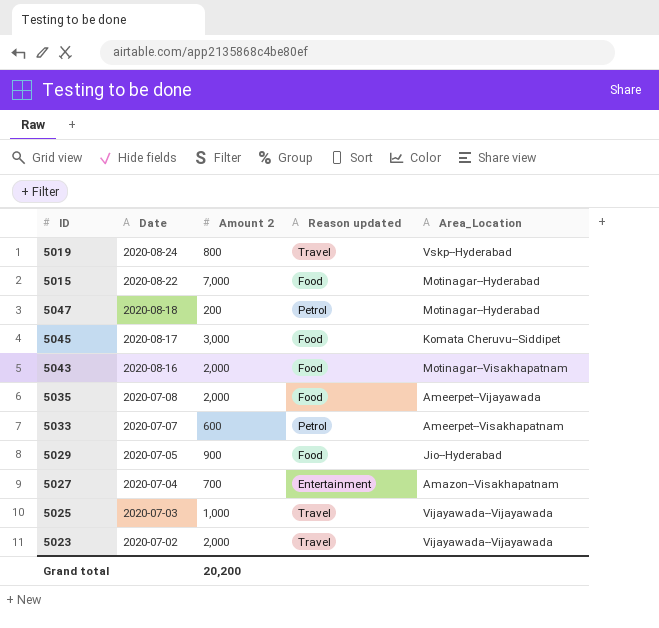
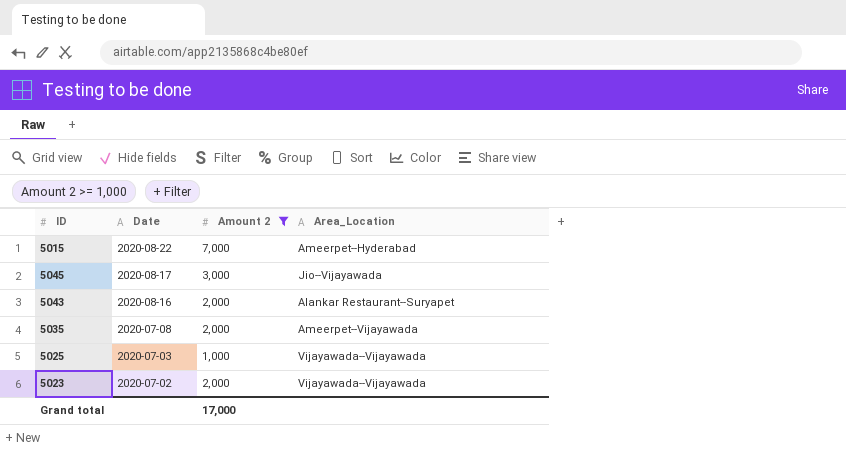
filter: none -> Amount 2 >= 1,000
column Reason updated | position: 4 -> none
5015 | Area_Location: Motinagar--Hyderabad -> Ameerpet--Hyderabad
5045 | Area_Location: Komata Cheruvu--Siddipet -> Jio--Vijayawada
5043 | Area_Location: Motinagar--Visakhapatnam -> Alankar Restaurant--Suryapet
Grand total | Amount 2: 20,200 -> 17,000

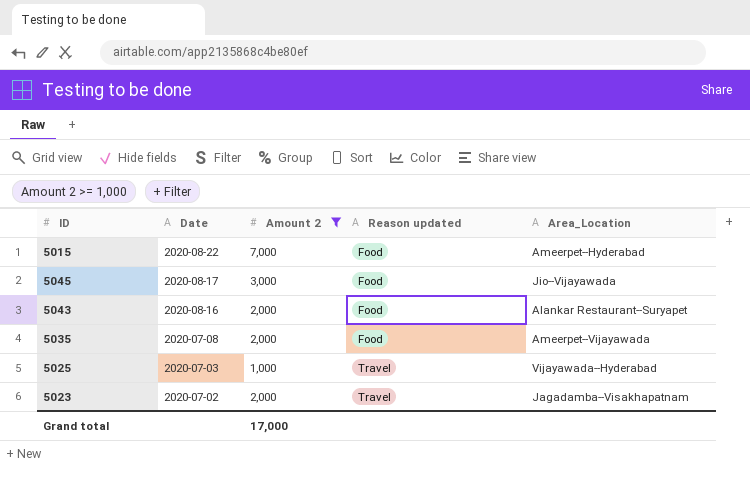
column Reason updated | position: none -> 4
5025 | Area_Location: Vijayawada--Vijayawada -> Vijayawada--Hyderabad
5023 | Area_Location: Vijayawada--Vijayawada -> Jagadamba--Visakhapatnam

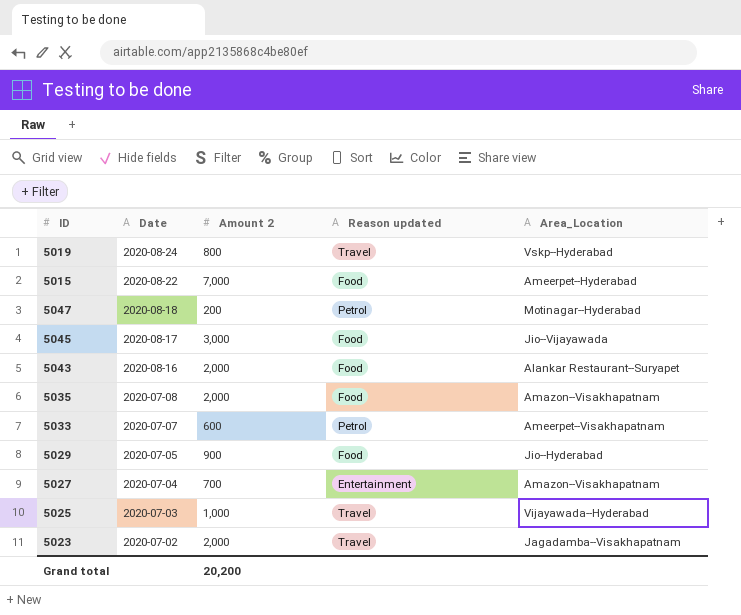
filter: Amount 2 >= 1,000 -> none
5035 | Area_Location: Ameerpet--Vijayawada -> Amazon--Visakhapatnam
Grand total | Amount 2: 17,000 -> 20,200

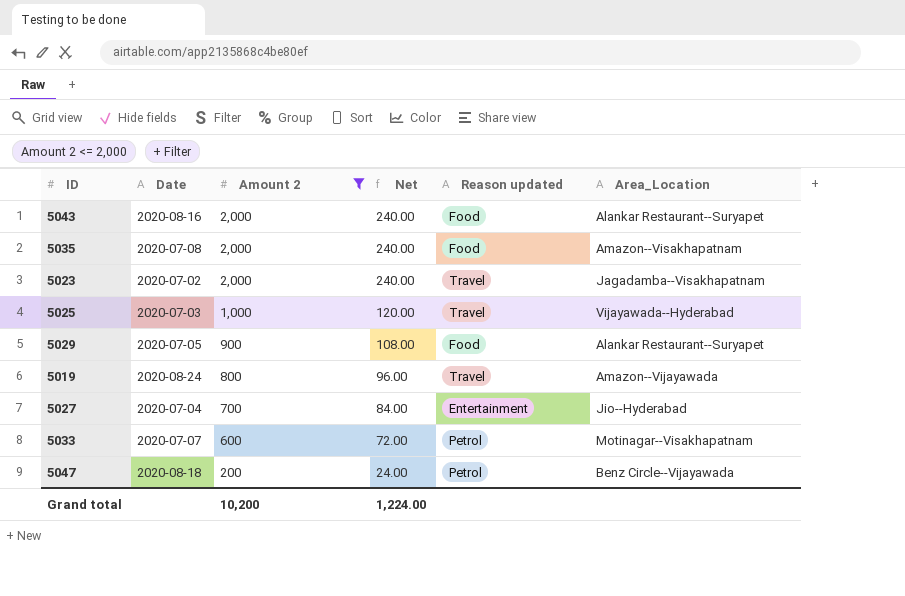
filter: none -> Amount 2 <= 2,000
row order: Date descending -> Amount 2 descending
column Net | formula: none -> [Amount 2] * 0.12
5029 | Area_Location: Jio--Hyderabad -> Alankar Restaurant--Suryapet
5019 | Area_Location: Vskp--Hyderabad -> Amazon--Vijayawada
5027 | Area_Location: Amazon--Visakhapatnam -> Jio--Hyderabad
5033 | Area_Location: Ameerpet--Visakhapatnam -> Motinagar--Visakhapatnam
5047 | Area_Location: Motinagar--Hyderabad -> Benz Circle--Vijayawada
Grand total | Amount 2: 20,200 -> 10,200

